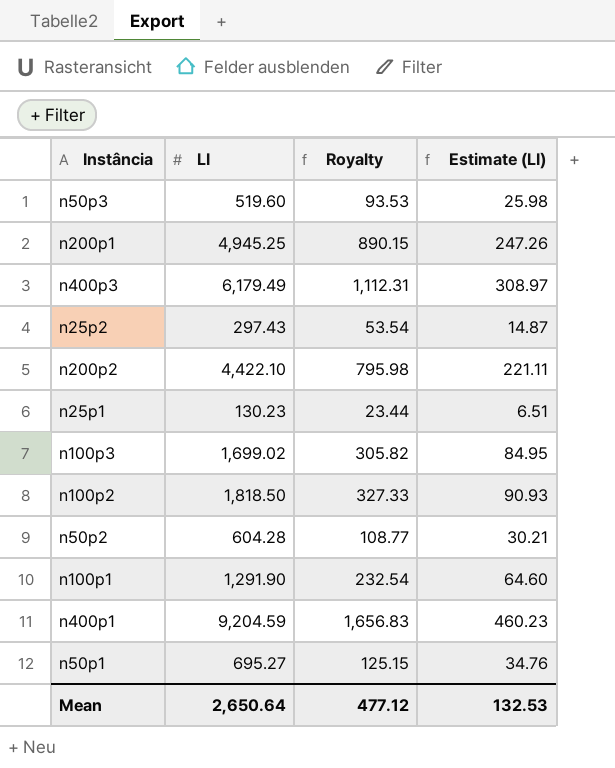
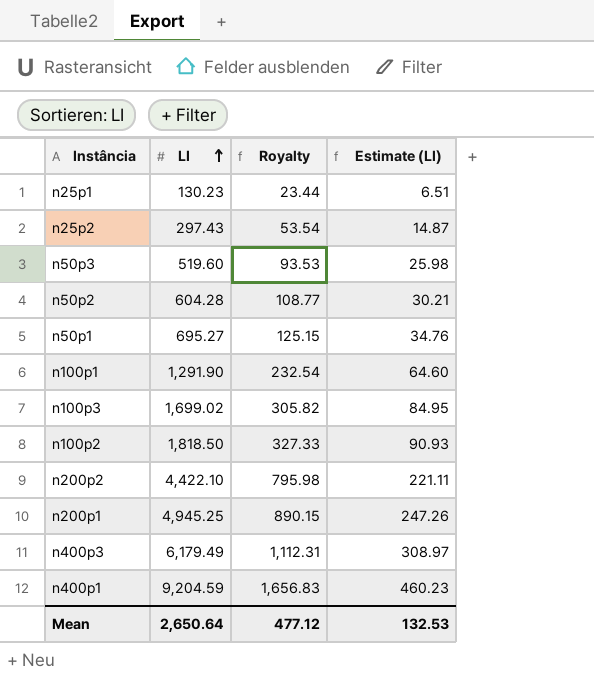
row order: none -> LI ascending

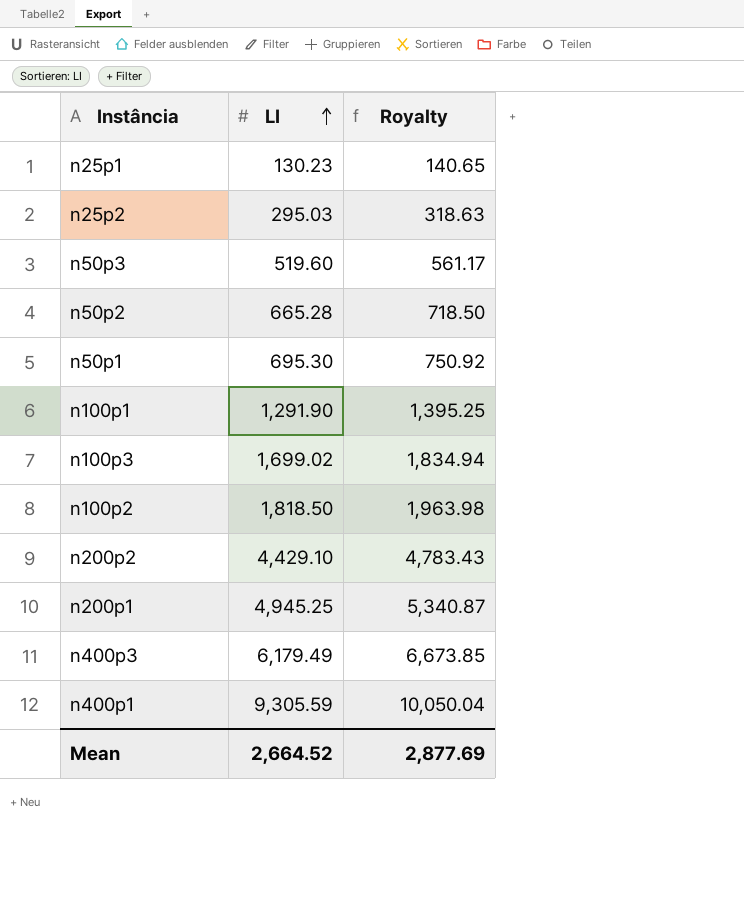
column Estimate (LI) | formula: [LI] * 0.05 -> none
column Royalty | formula: [LI] * 0.18 -> [LI] * 1.08
n25p2 | LI: 297.43 -> 295.03
n50p2 | LI: 604.28 -> 665.28
n50p1 | LI: 695.27 -> 695.30
n200p2 | LI: 4,422.10 -> 4,429.10
n400p1 | LI: 9,204.59 -> 9,305.59
Mean | LI: 2,650.64 -> 2,664.52
Mean | Royalty: 477.12 -> 2,877.69

